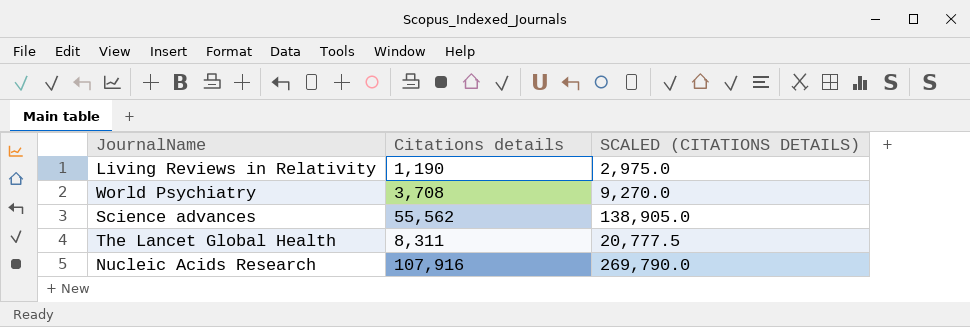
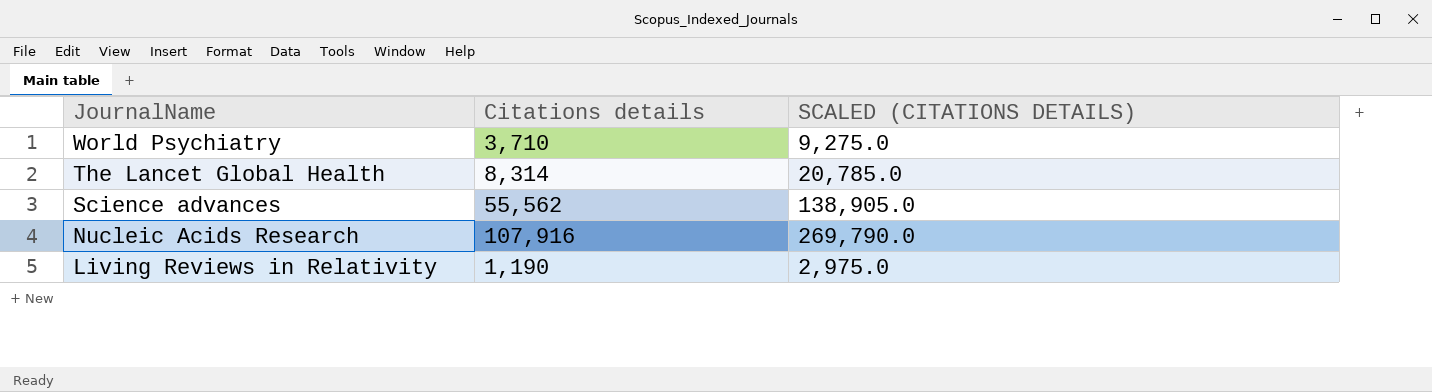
row order: none -> JournalName descending
World Psychiatry | Citations details: 3,708 -> 3,710
World Psychiatry | SCALED (CITATIONS DETAILS): 9,270.0 -> 9,275.0
The Lancet Global Health | Citations details: 8,311 -> 8,314
The Lancet Global Health | SCALED (CITATIONS DETAILS): 20,777.5 -> 20,785.0

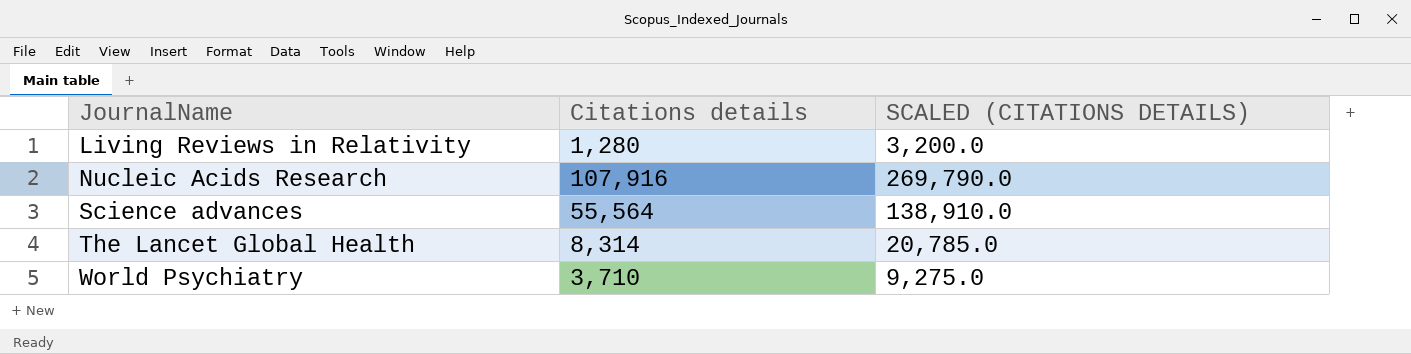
row order: JournalName descending -> JournalName ascending
Living Reviews in Relativity | Citations details: 1,190 -> 1,280
Living Reviews in Relativity | SCALED (CITATIONS DETAILS): 2,975.0 -> 3,200.0
Science advances | Citations details: 55,562 -> 55,564
Science advances | SCALED (CITATIONS DETAILS): 138,905.0 -> 138,910.0

